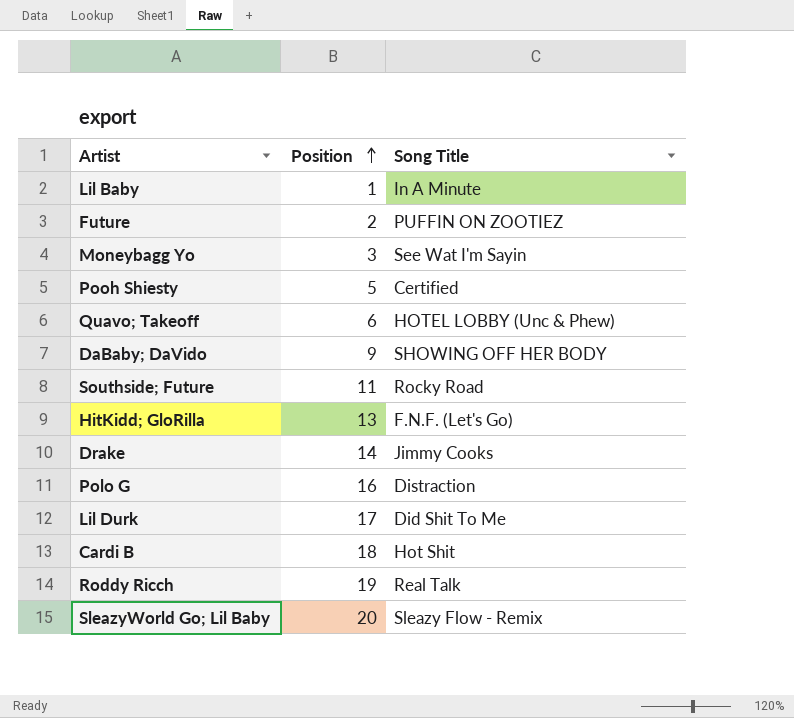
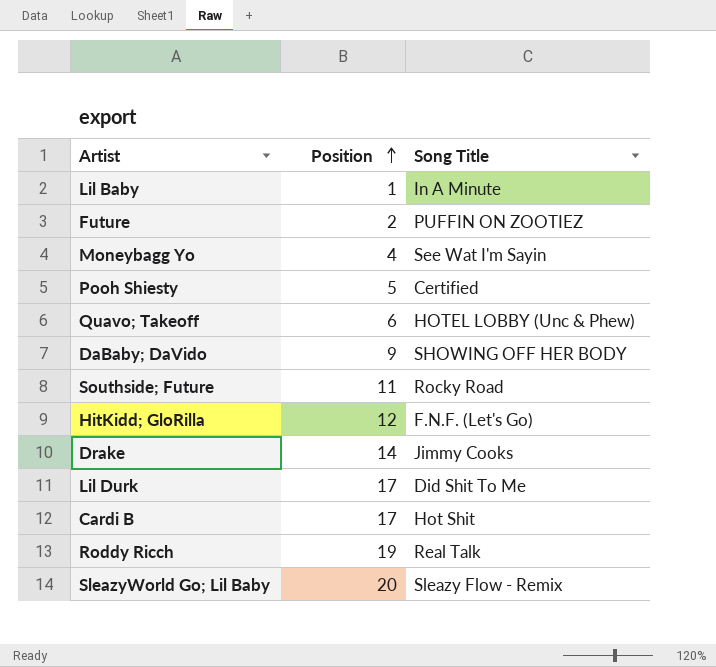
row Polo G: 16 | Distraction -> none
Moneybagg Yo | Position: 3 -> 4
HitKidd; GloRilla | Position: 13 -> 12
Cardi B | Position: 18 -> 17

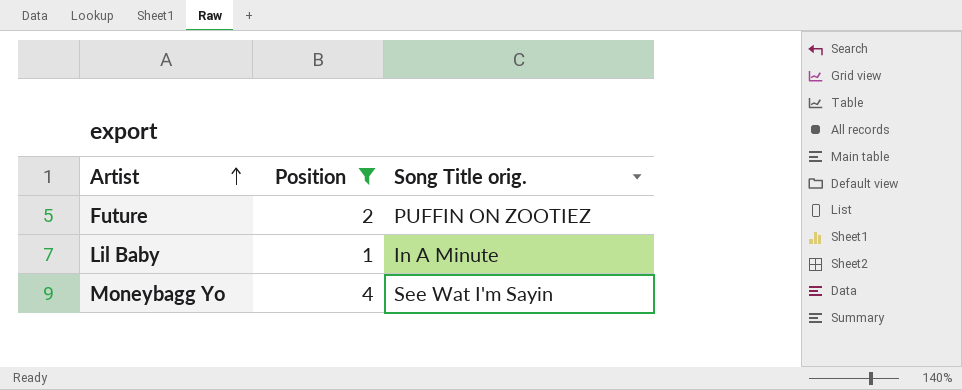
filter: none -> Position <= 4
row order: Position ascending -> Artist ascending
column name: Song Title -> Song Title orig.

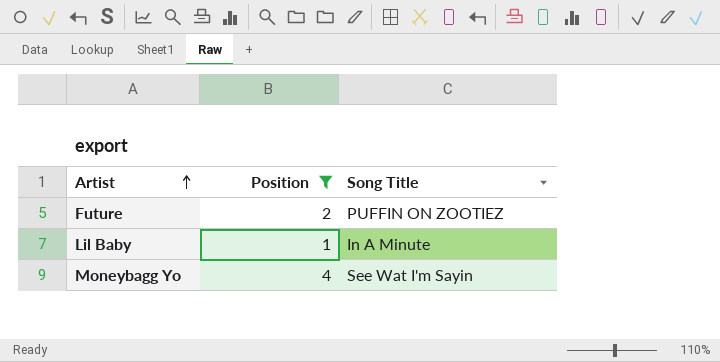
column name: Song Title orig. -> Song Title

